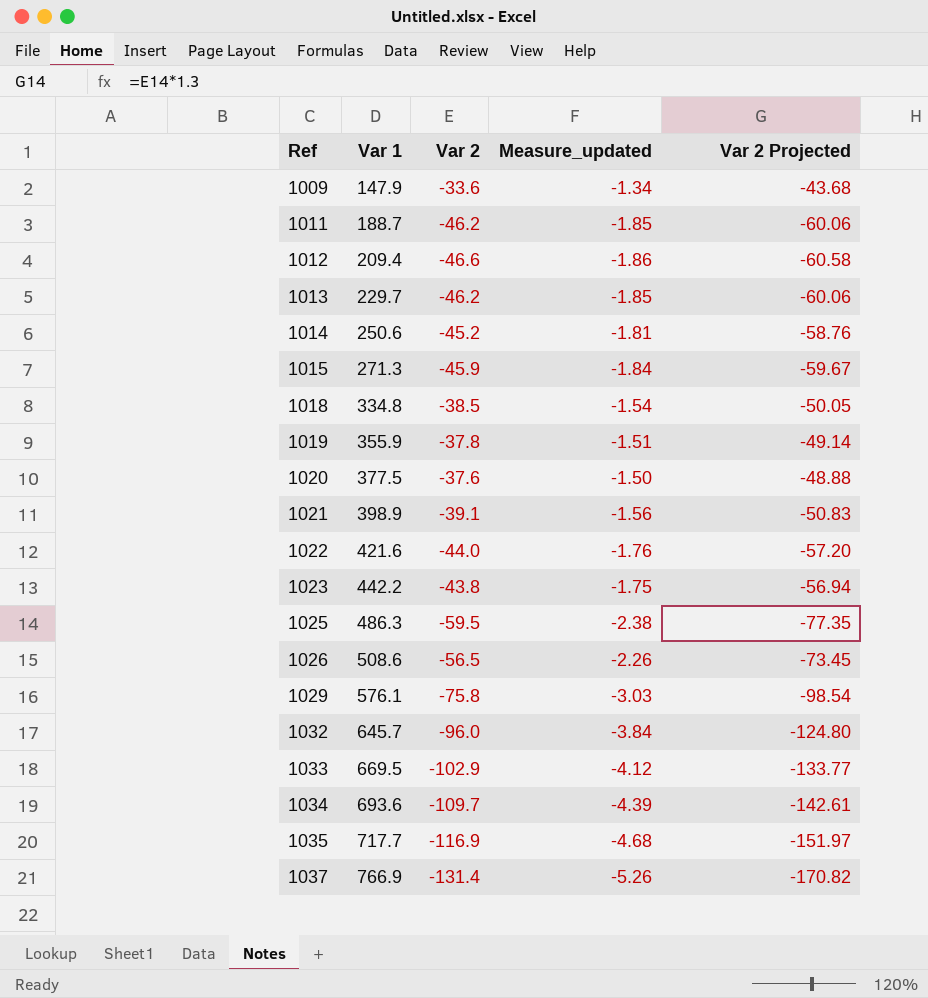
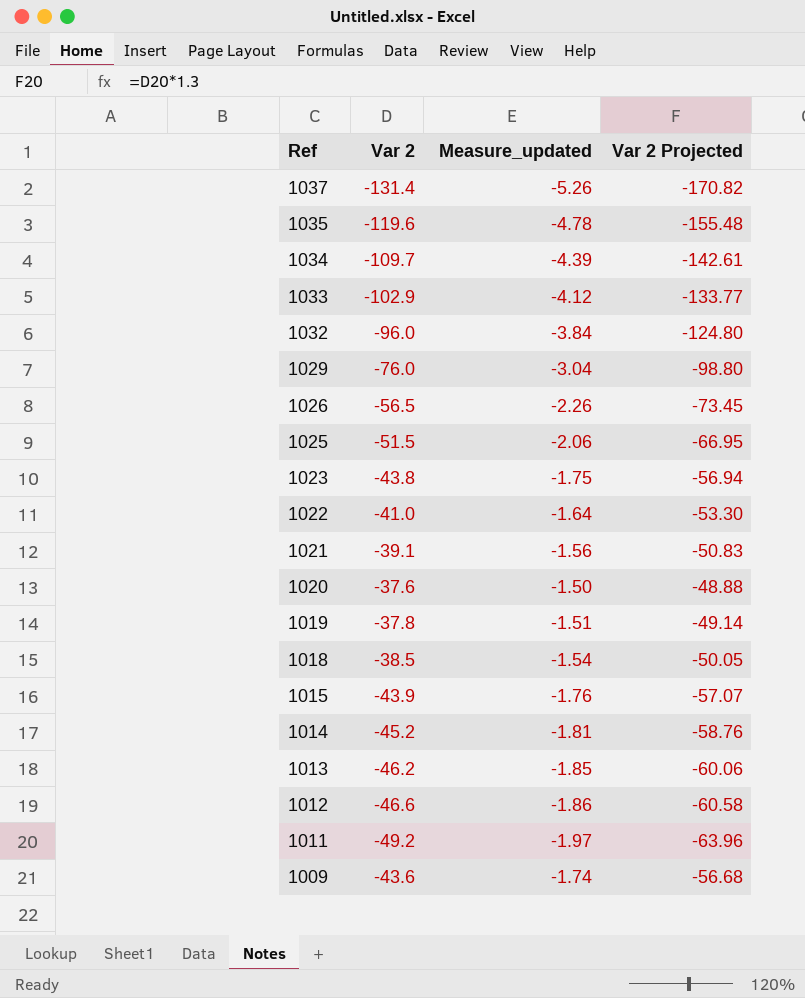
row order: Ref ascending -> Ref descending
column Var 1 | position: 2 -> none
1035 | Var 2: -116.9 -> -119.6
1035 | Measure_updated: -4.68 -> -4.78
1035 | Var 2 Projected: -151.97 -> -155.48
1029 | Var 2: -75.8 -> -76.0
1029 | Measure_updated: -3.03 -> -3.04
1029 | Var 2 Projected: -98.54 -> -98.80
1025 | Var 2: -59.5 -> -51.5
1025 | Measure_updated: -2.38 -> -2.06
1025 | Var 2 Projected: -77.35 -> -66.95
1022 | Var 2: -44.0 -> -41.0
1022 | Measure_updated: -1.76 -> -1.64
1022 | Var 2 Projected: -57.20 -> -53.30
1015 | Var 2: -45.9 -> -43.9
1015 | Measure_updated: -1.84 -> -1.76
1015 | Var 2 Projected: -59.67 -> -57.07
1011 | Var 2: -46.2 -> -49.2
1011 | Measure_updated: -1.85 -> -1.97
1011 | Var 2 Projected: -60.06 -> -63.96
1009 | Var 2: -33.6 -> -43.6
1009 | Measure_updated: -1.34 -> -1.74
1009 | Var 2 Projected: -43.68 -> -56.68

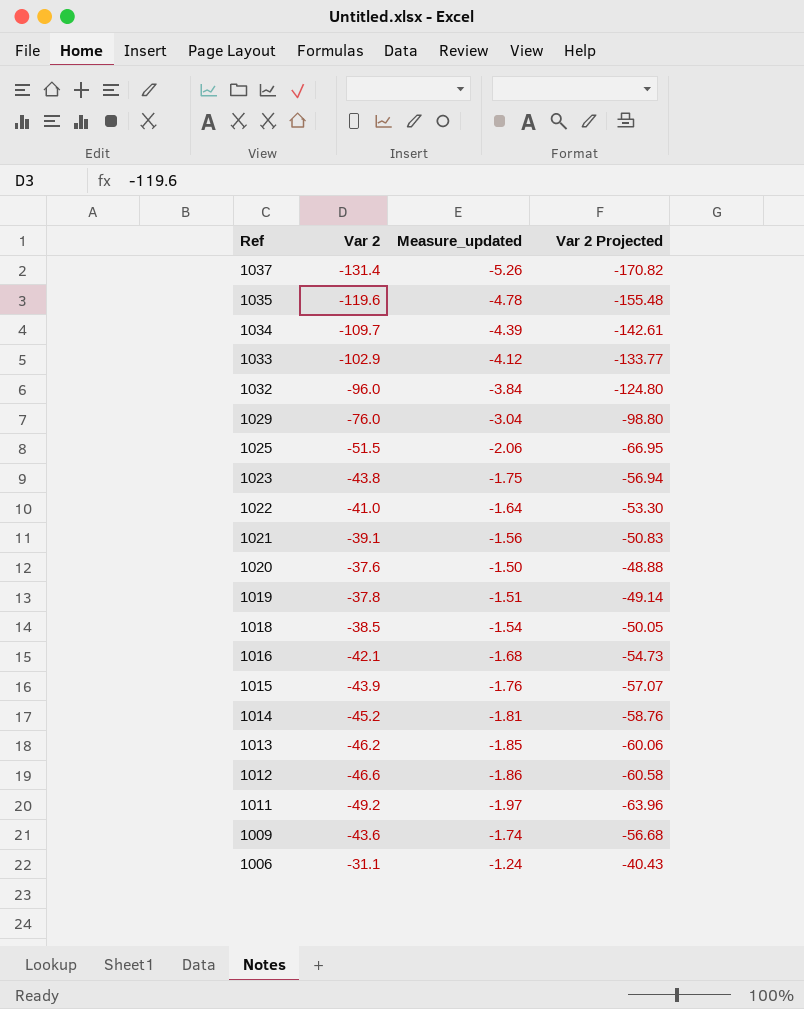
row 1026: -56.5 | -2.26 | -73.45 -> none
row 1016: none -> -42.1 | -1.68 | -54.73
row 1006: none -> -31.1 | -1.24 | -40.43

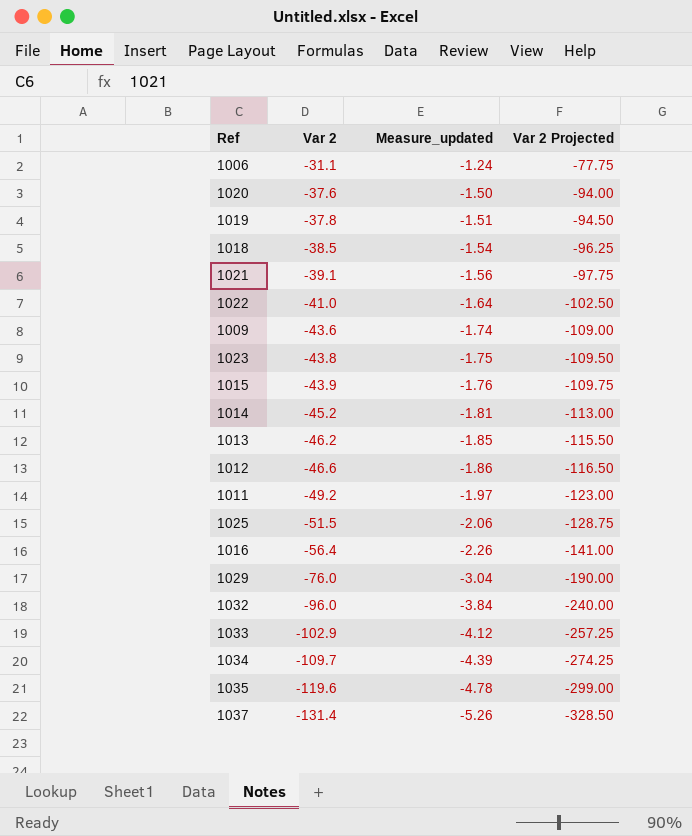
row order: Ref descending -> Var 2 descending
column Var 2 Projected | formula: [Var 2] * 1.3 -> [Var 2] * 2.5
1016 | Var 2: -42.1 -> -56.4
1016 | Measure_updated: -1.68 -> -2.26

